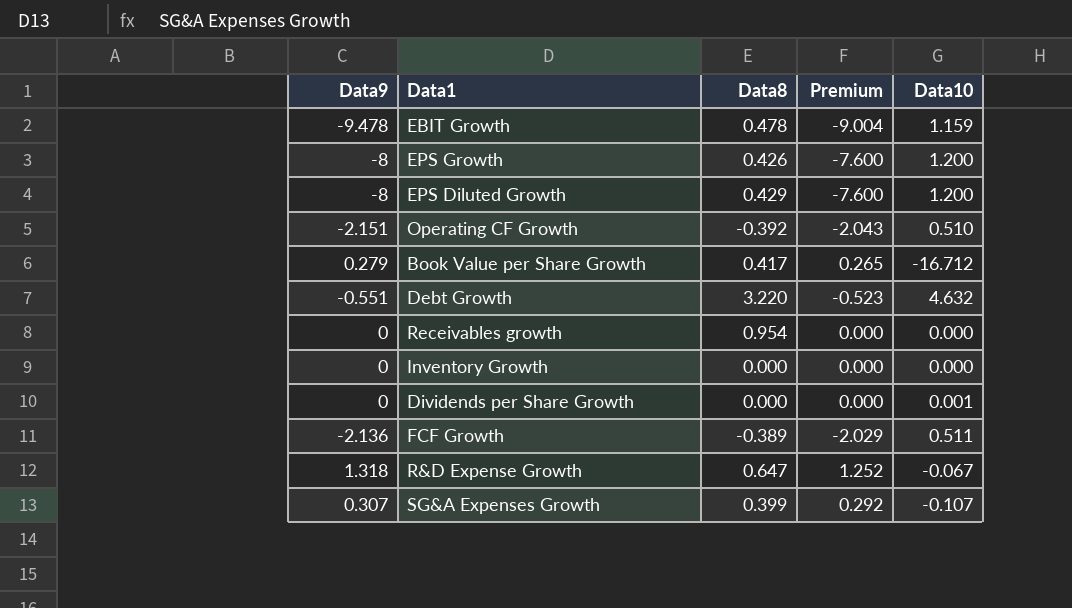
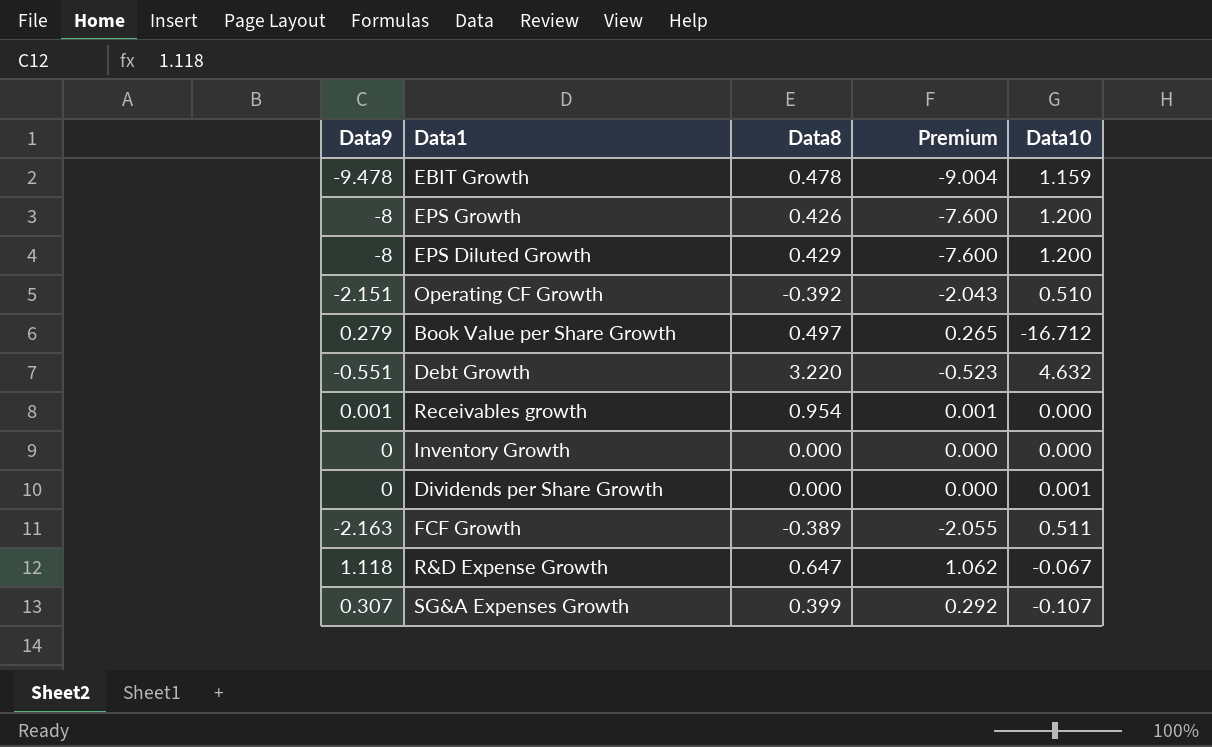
Book Value per Share Growth | Data8: 0.417 -> 0.497
Receivables growth | Data9: 0 -> 0.001
Receivables growth | Premium: 0.000 -> 0.001
FCF Growth | Data9: -2.136 -> -2.163
FCF Growth | Premium: -2.029 -> -2.055
R&D Expense Growth | Data9: 1.318 -> 1.118
R&D Expense Growth | Premium: 1.252 -> 1.062

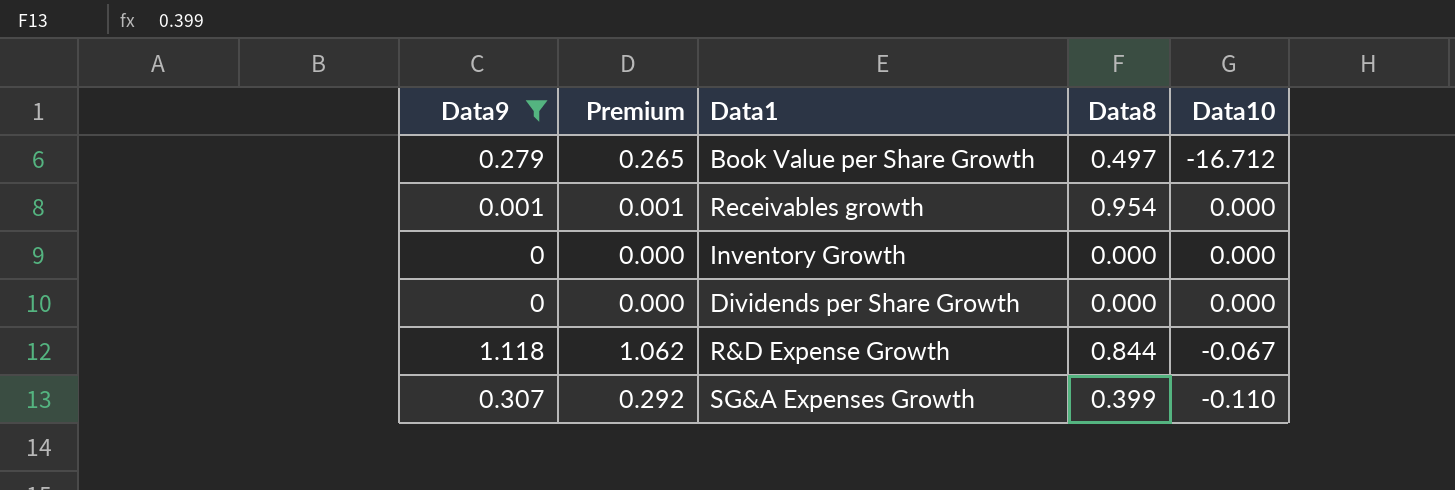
filter: none -> Data9 >= 0
column Premium | position: 4 -> 2
Dividends per Share Growth | Data10: 0.001 -> 0.000
R&D Expense Growth | Data8: 0.647 -> 0.844
SG&A Expenses Growth | Data10: -0.107 -> -0.110

